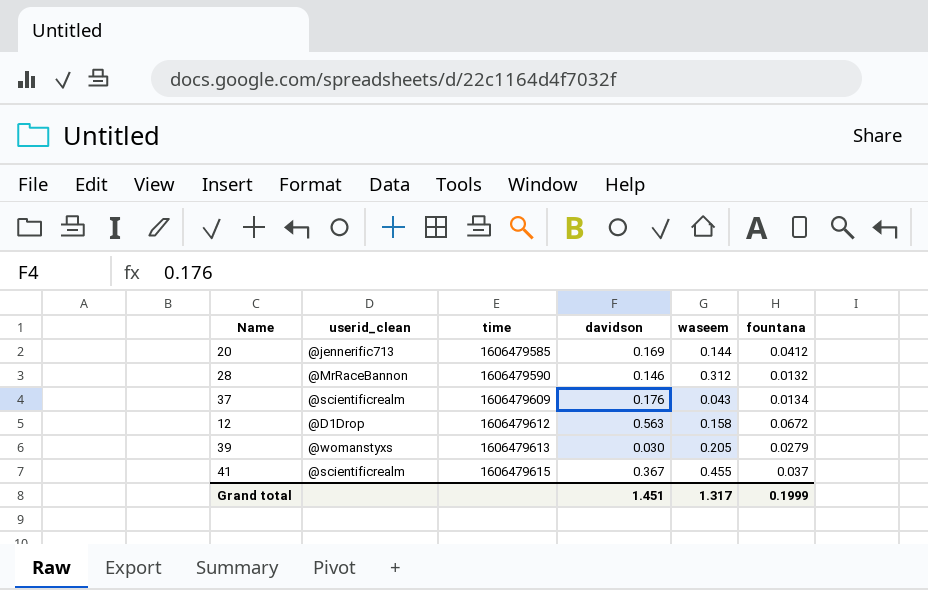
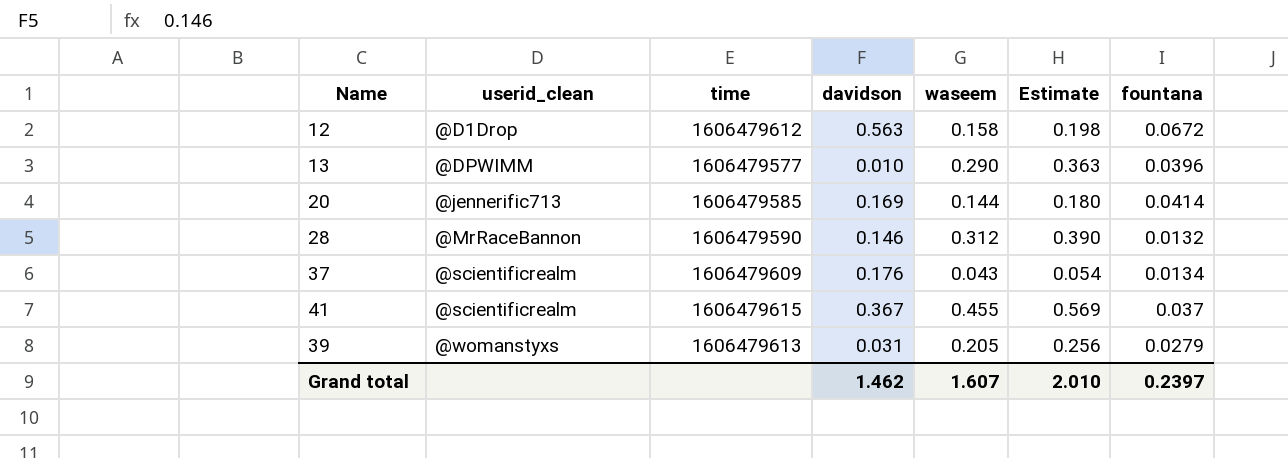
row order: time ascending -> userid_clean ascending
column Estimate | formula: none -> [waseem] * 1.25
row 13: none -> @DPWIMM | 1606479577 | 0.010 | 0.290 | 0.363 | 0.0396
20 | fountana: 0.0412 -> 0.0414
39 | davidson: 0.030 -> 0.031
Grand total | davidson: 1.451 -> 1.462
Grand total | waseem: 1.317 -> 1.607
Grand total | fountana: 0.1999 -> 0.2397

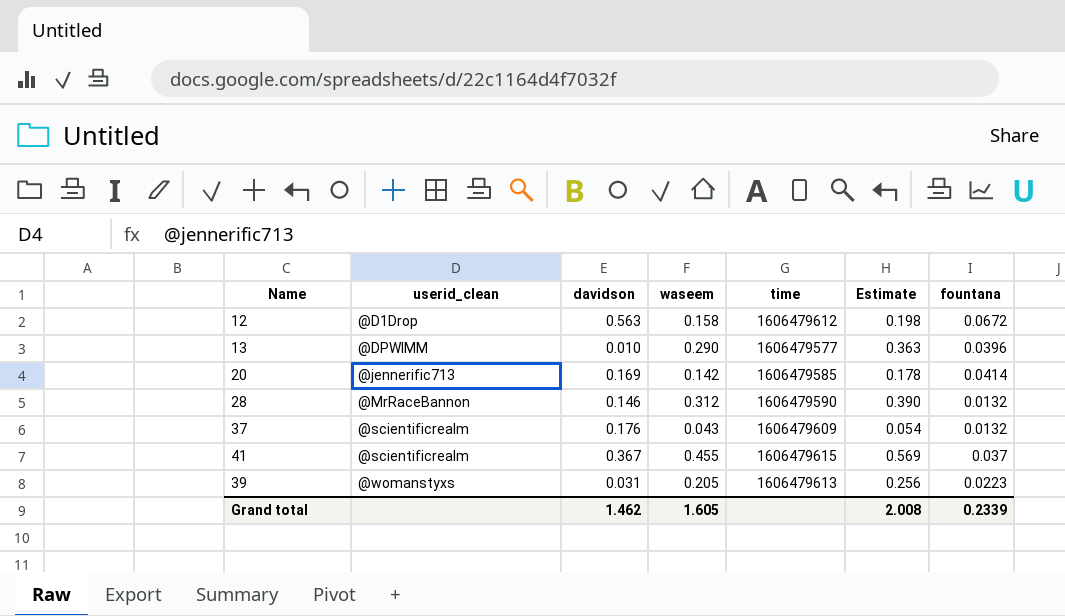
column time | position: 3 -> 5
20 | waseem: 0.144 -> 0.142
20 | Estimate: 0.180 -> 0.178
37 | fountana: 0.0134 -> 0.0132
39 | fountana: 0.0279 -> 0.0223
Grand total | waseem: 1.607 -> 1.605
Grand total | Estimate: 2.010 -> 2.008
Grand total | fountana: 0.2397 -> 0.2339

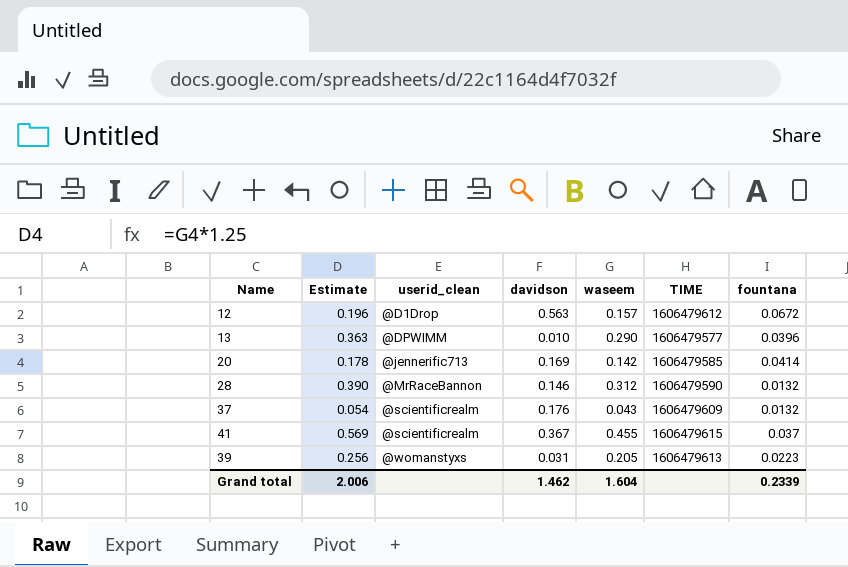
column Estimate | position: 6 -> 2
column name: time -> TIME
12 | Estimate: 0.198 -> 0.196
12 | waseem: 0.158 -> 0.157
Grand total | Estimate: 2.008 -> 2.006
Grand total | waseem: 1.605 -> 1.604

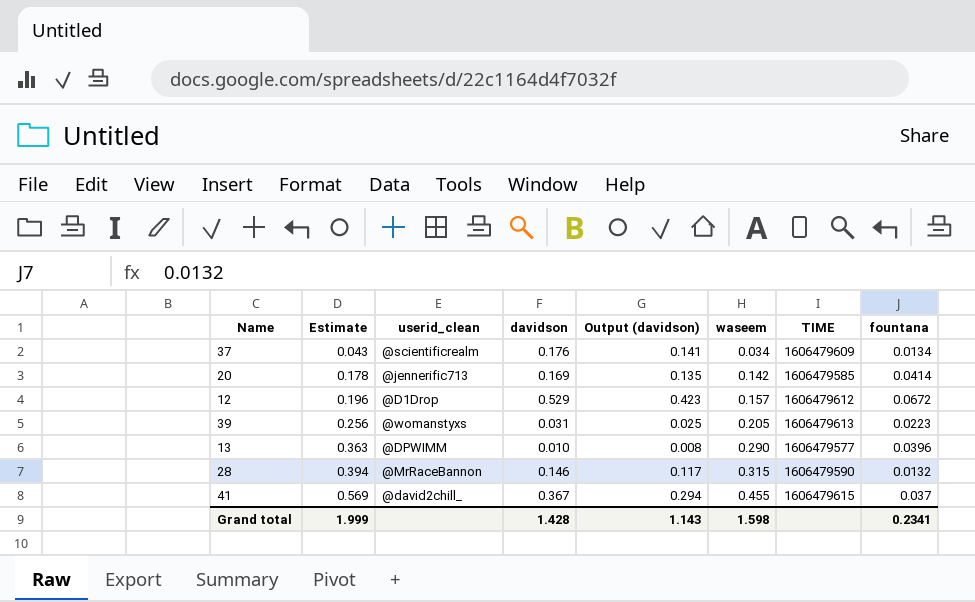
row order: userid_clean ascending -> Estimate ascending
column Output (davidson) | formula: none -> [davidson] * 0.8
37 | Estimate: 0.054 -> 0.043
37 | waseem: 0.043 -> 0.034
37 | fountana: 0.0132 -> 0.0134
12 | davidson: 0.563 -> 0.529
28 | Estimate: 0.390 -> 0.394
28 | waseem: 0.312 -> 0.315
41 | userid_clean: @scientificrealm -> @david2chill_
Grand total | Estimate: 2.006 -> 1.999
Grand total | davidson: 1.462 -> 1.428
Grand total | waseem: 1.604 -> 1.598
Grand total | fountana: 0.2339 -> 0.2341

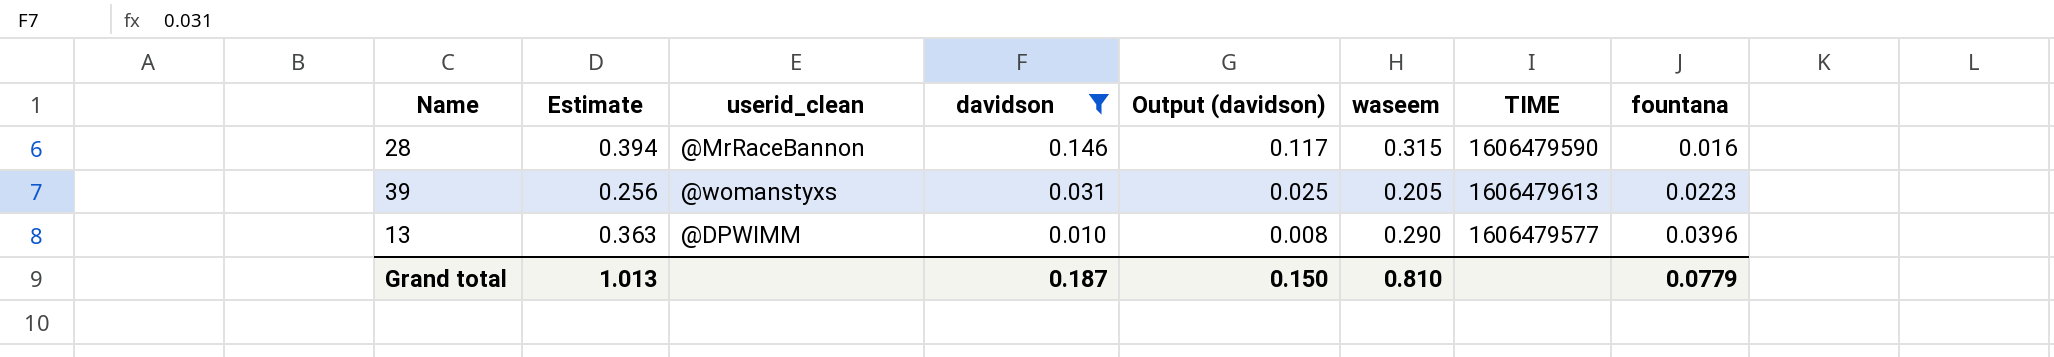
filter: none -> davidson <= 0.146
row order: Estimate ascending -> davidson descending
28 | fountana: 0.0132 -> 0.016
Grand total | Estimate: 1.999 -> 1.013
Grand total | davidson: 1.428 -> 0.187
Grand total | Output (davidson): 1.143 -> 0.150
Grand total | waseem: 1.598 -> 0.810
Grand total | fountana: 0.2341 -> 0.0779

